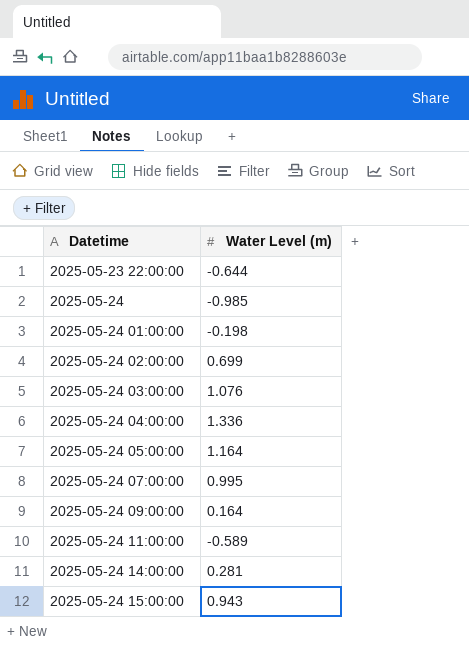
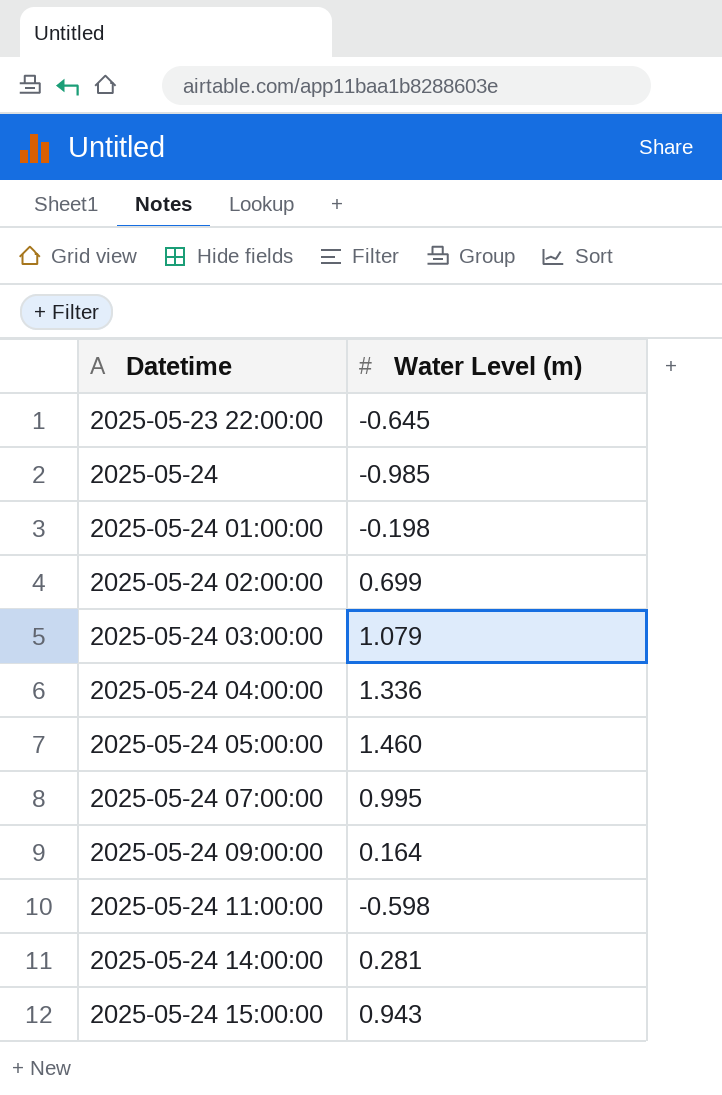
2025-05-23 22:00:00 | Water Level (m): -0.644 -> -0.645
2025-05-24 03:00:00 | Water Level (m): 1.076 -> 1.079
2025-05-24 05:00:00 | Water Level (m): 1.164 -> 1.460
2025-05-24 11:00:00 | Water Level (m): -0.589 -> -0.598

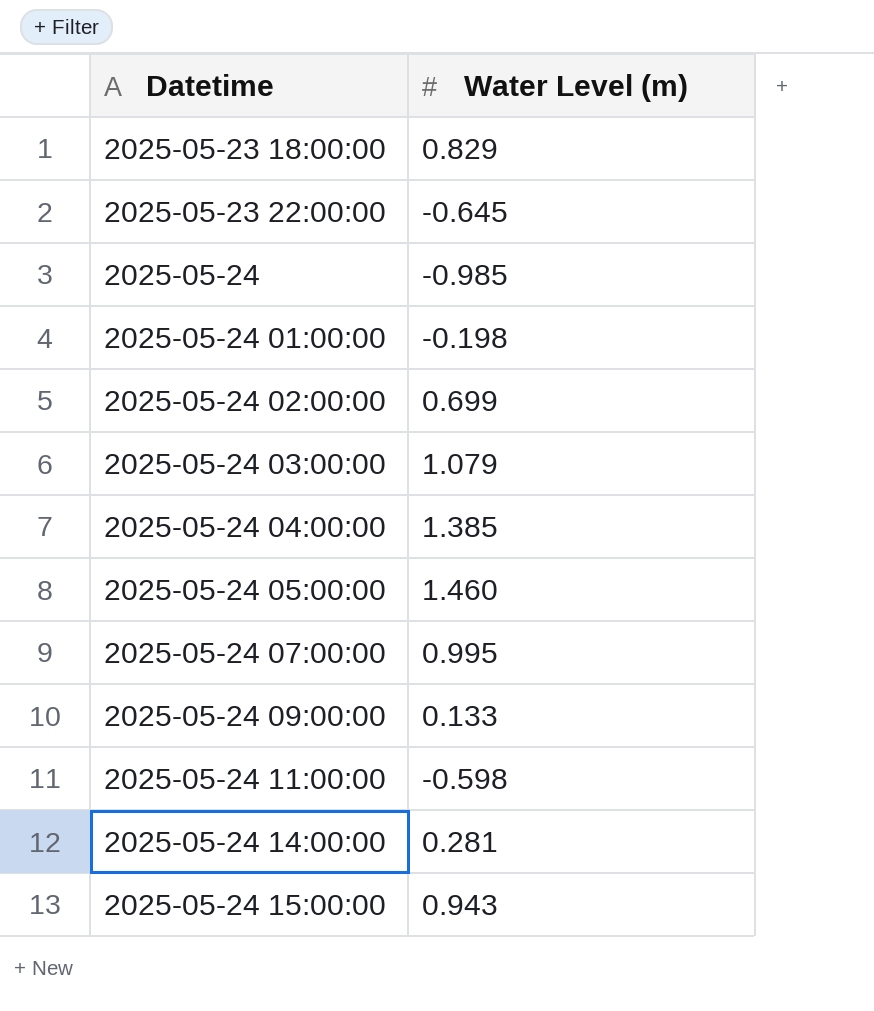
row 2025-05-23 18:00:00: none -> 0.829
2025-05-24 04:00:00 | Water Level (m): 1.336 -> 1.385
2025-05-24 09:00:00 | Water Level (m): 0.164 -> 0.133

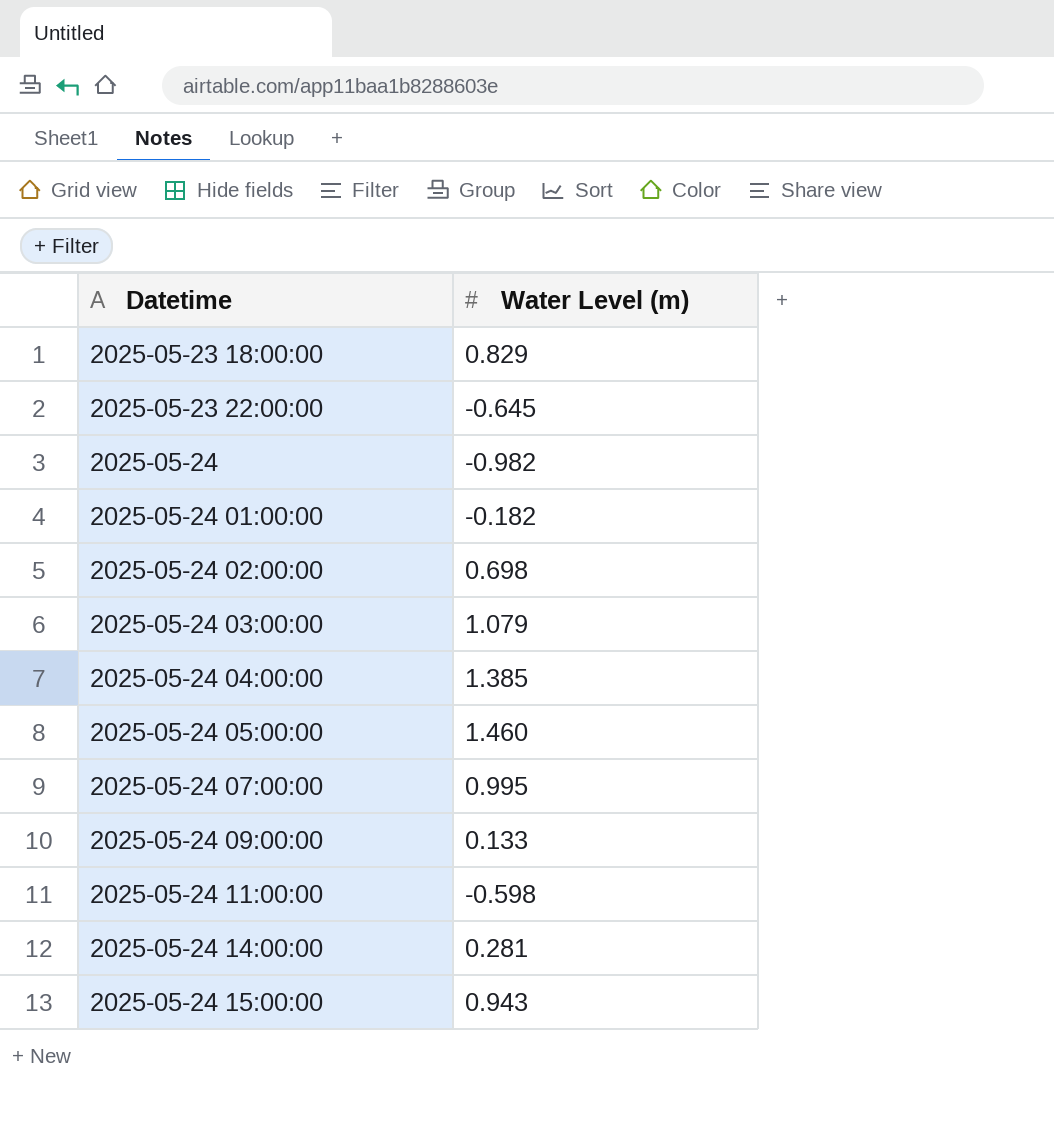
2025-05-24 | Water Level (m): -0.985 -> -0.982
2025-05-24 01:00:00 | Water Level (m): -0.198 -> -0.182
2025-05-24 02:00:00 | Water Level (m): 0.699 -> 0.698

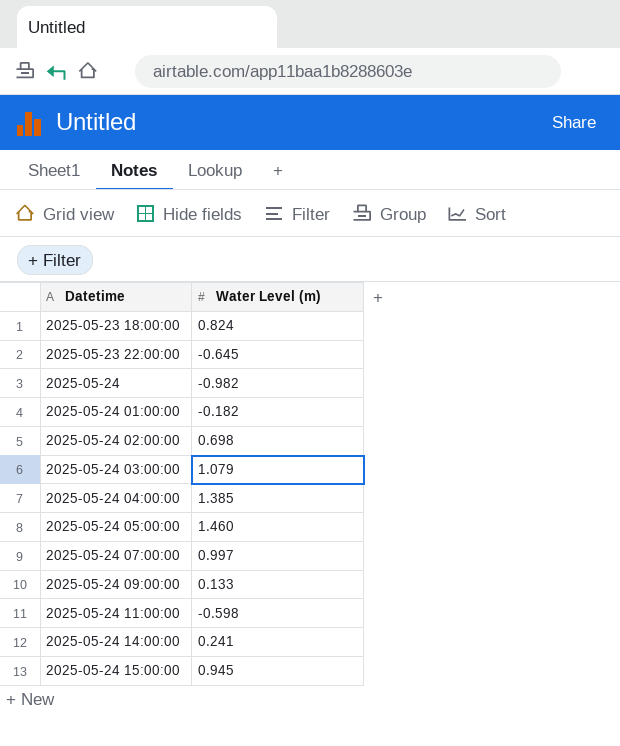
2025-05-23 18:00:00 | Water Level (m): 0.829 -> 0.824
2025-05-24 07:00:00 | Water Level (m): 0.995 -> 0.997
2025-05-24 14:00:00 | Water Level (m): 0.281 -> 0.241
2025-05-24 15:00:00 | Water Level (m): 0.943 -> 0.945

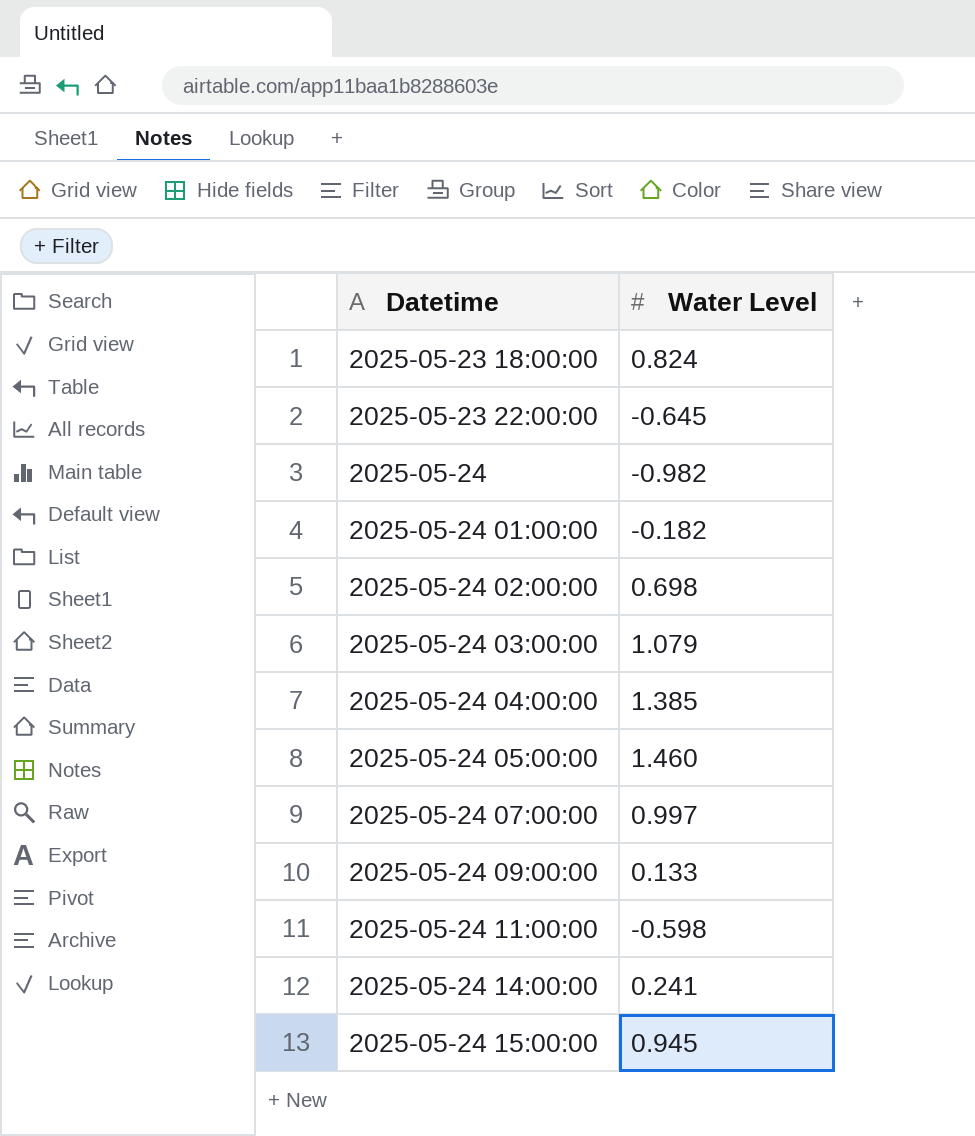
column name: Water Level (m) -> Water Level

